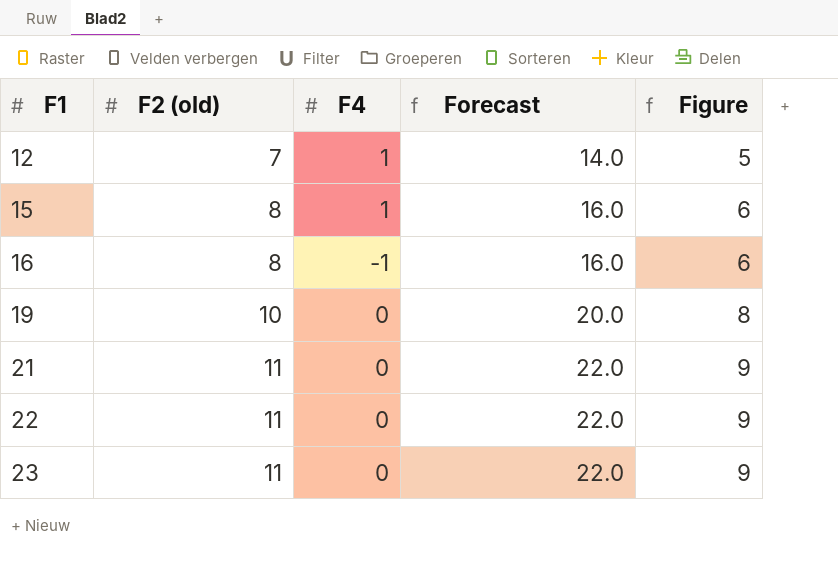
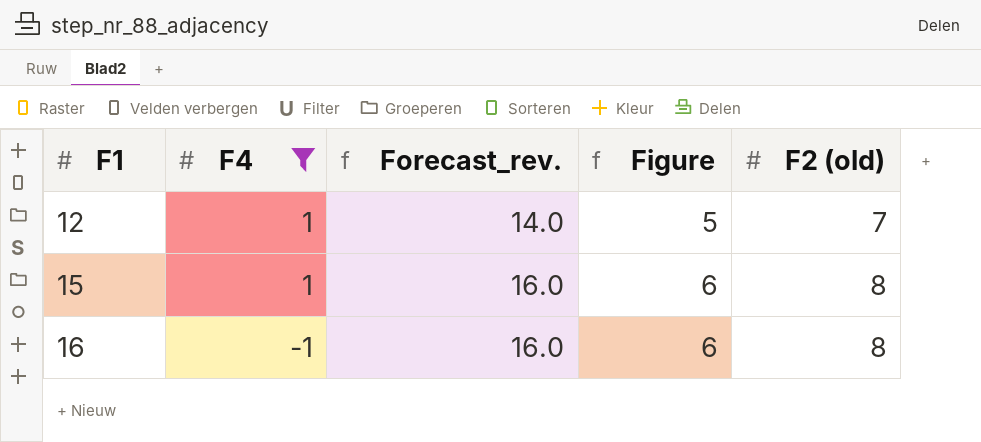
filter: none -> F4 != 0
column name: Forecast -> Forecast_rev.
column F2 (old) | position: 2 -> 5

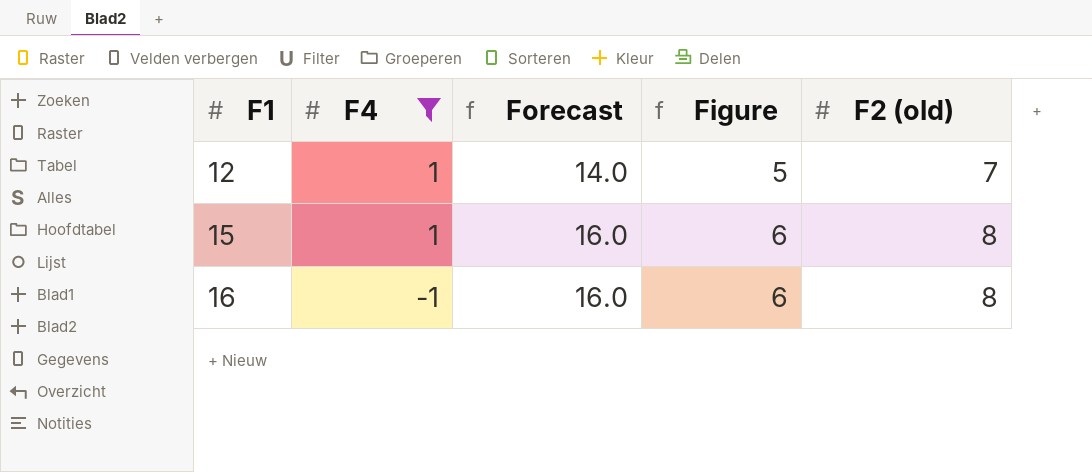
column name: Forecast_rev. -> Forecast

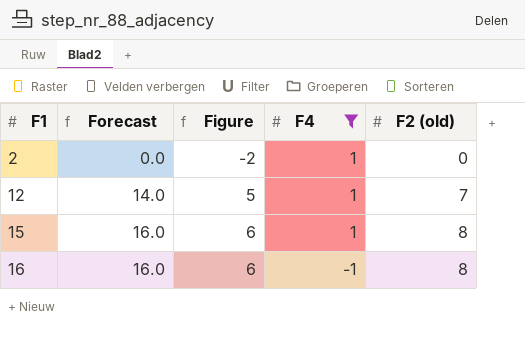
column F4 | position: 2 -> 4
row 2: none -> 0.0 | -2 | 1 | 0

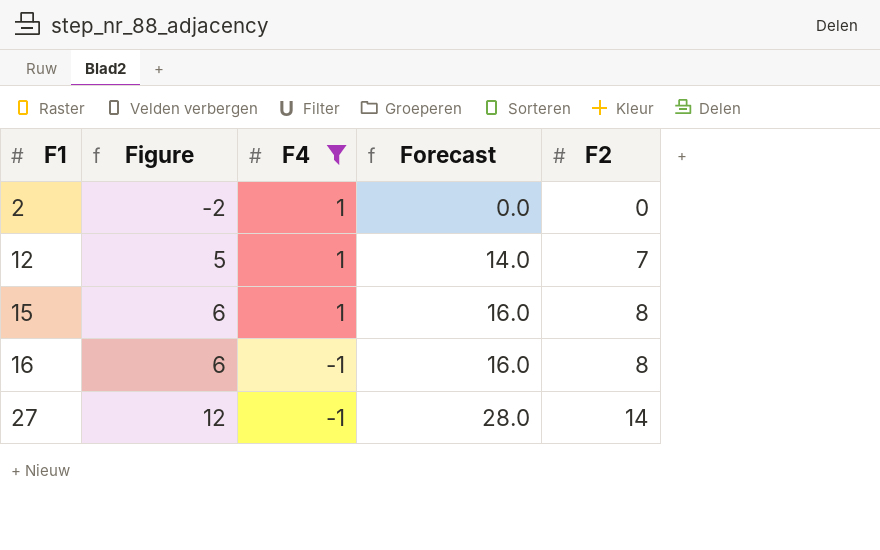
column Forecast | position: 2 -> 4
column name: F2 (old) -> F2
row 27: none -> 12 | -1 | 28.0 | 14

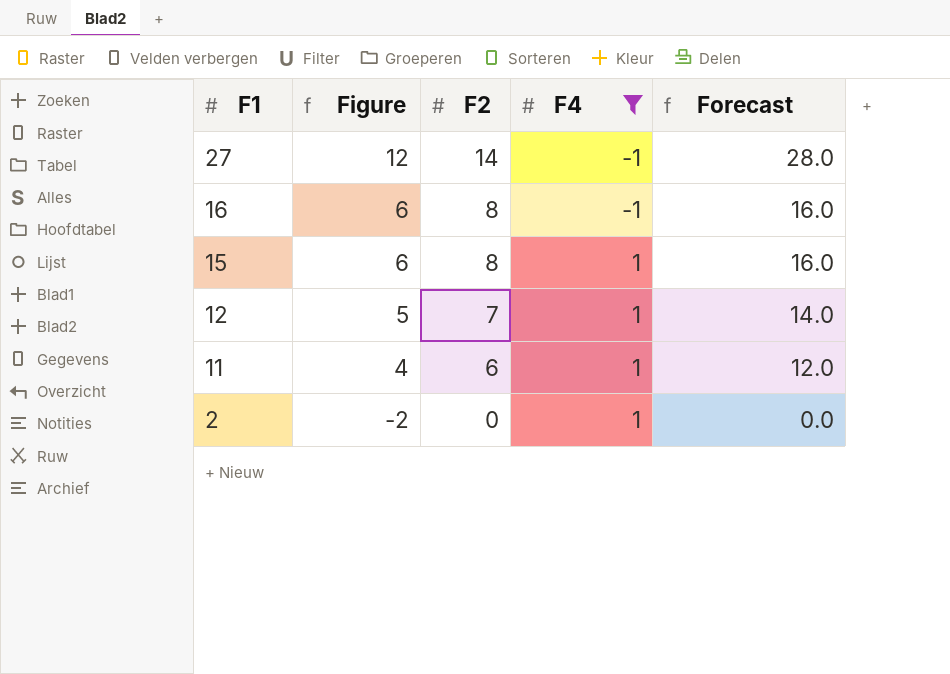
row order: F1 ascending -> F1 descending
column F2 | position: 5 -> 3
row 11: none -> 4 | 6 | 1 | 12.0

